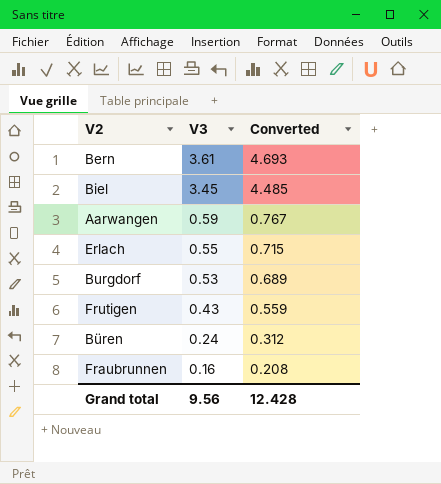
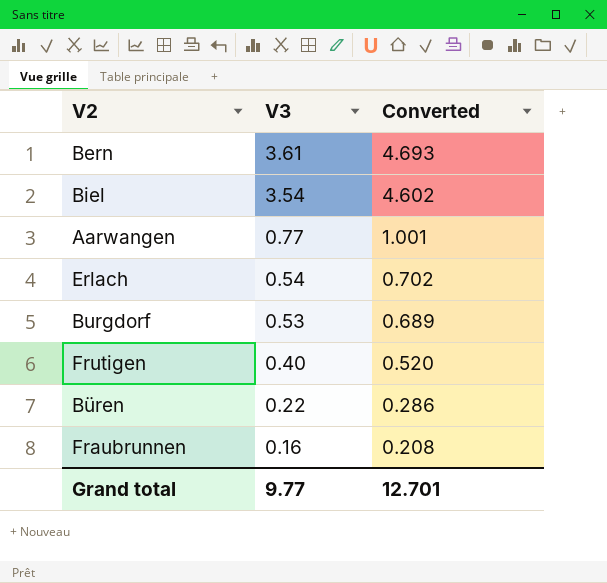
Biel | V3: 3.45 -> 3.54
Biel | Converted: 4.485 -> 4.602
Aarwangen | V3: 0.59 -> 0.77
Aarwangen | Converted: 0.767 -> 1.001
Erlach | V3: 0.55 -> 0.54
Erlach | Converted: 0.715 -> 0.702
Frutigen | V3: 0.43 -> 0.40
Frutigen | Converted: 0.559 -> 0.520
Büren | V3: 0.24 -> 0.22
Büren | Converted: 0.312 -> 0.286
Grand total | V3: 9.56 -> 9.77
Grand total | Converted: 12.428 -> 12.701

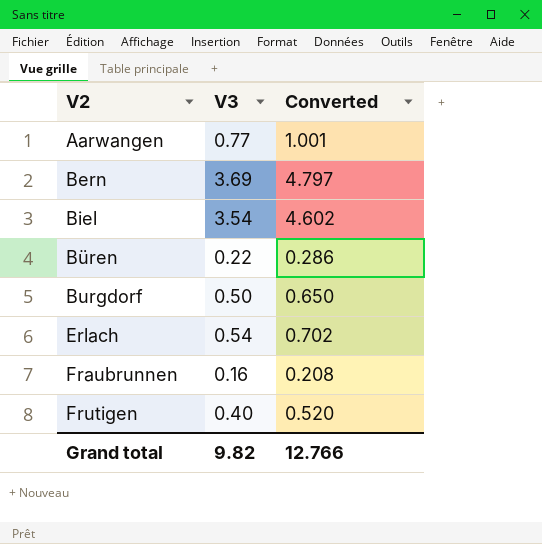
row order: V3 descending -> V2 ascending
Bern | V3: 3.61 -> 3.69
Bern | Converted: 4.693 -> 4.797
Burgdorf | V3: 0.53 -> 0.50
Burgdorf | Converted: 0.689 -> 0.650
Grand total | V3: 9.77 -> 9.82
Grand total | Converted: 12.701 -> 12.766

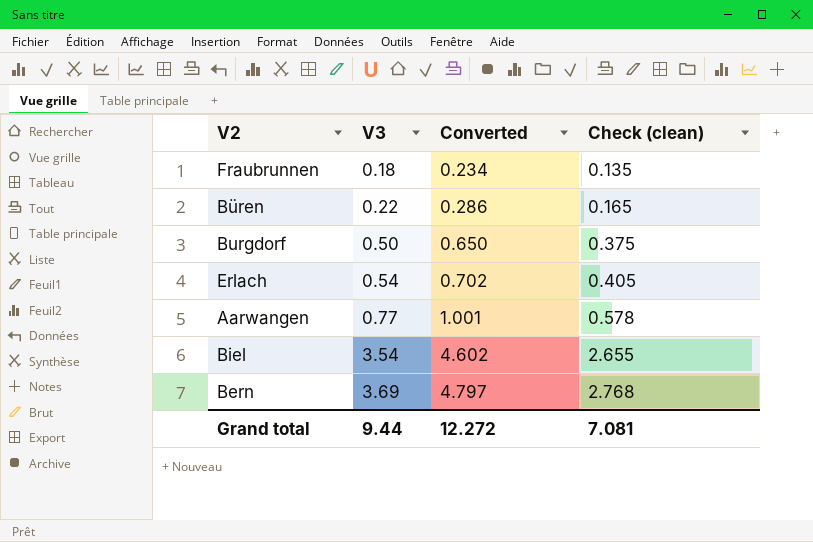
row order: V2 ascending -> V3 ascending
column Check (clean) | formula: none -> [V3] * 0.75
row Frutigen: 0.40 | 0.520 -> none
Fraubrunnen | V3: 0.16 -> 0.18
Fraubrunnen | Converted: 0.208 -> 0.234
Grand total | V3: 9.82 -> 9.44
Grand total | Converted: 12.766 -> 12.272

